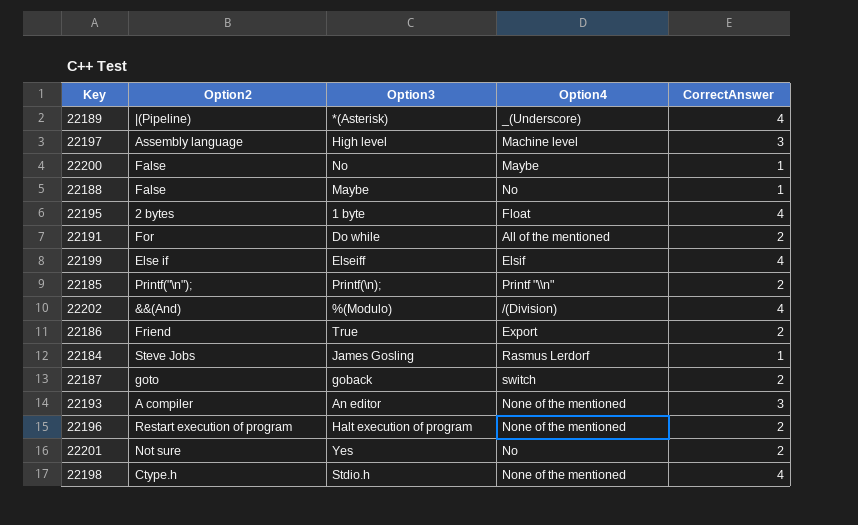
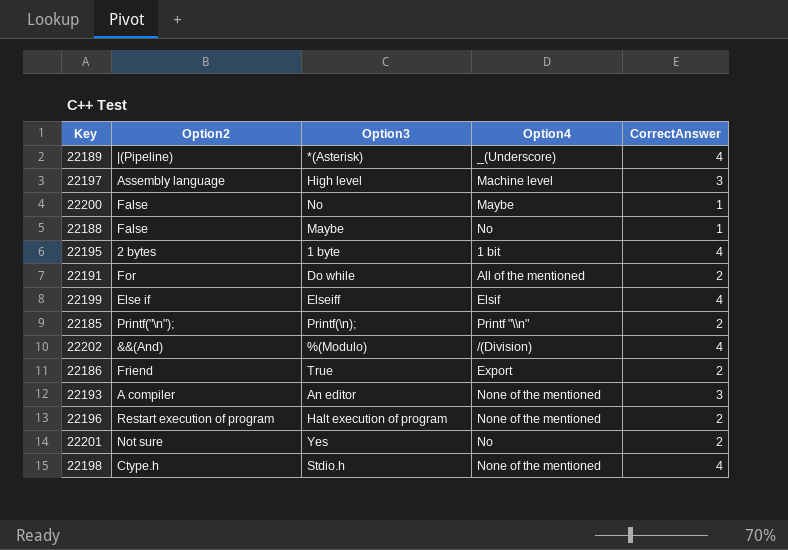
row 22184: Steve Jobs | James Gosling | Rasmus Lerdorf | 1 -> none
row 22187: goto | goback | switch | 2 -> none
22195 | Option4: Float -> 1 bit

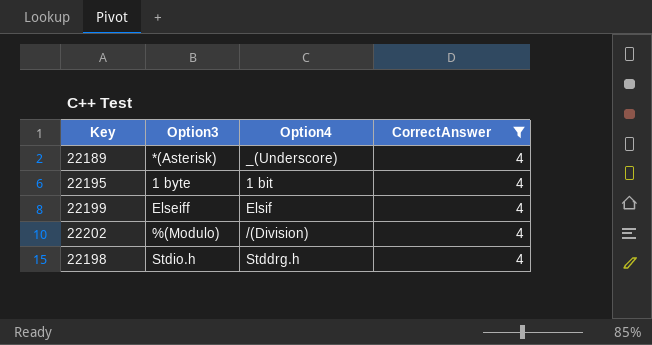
filter: none -> CorrectAnswer = 4
column Option2 | position: 2 -> none
22198 | Option4: None of the mentioned -> Stddrg.h

